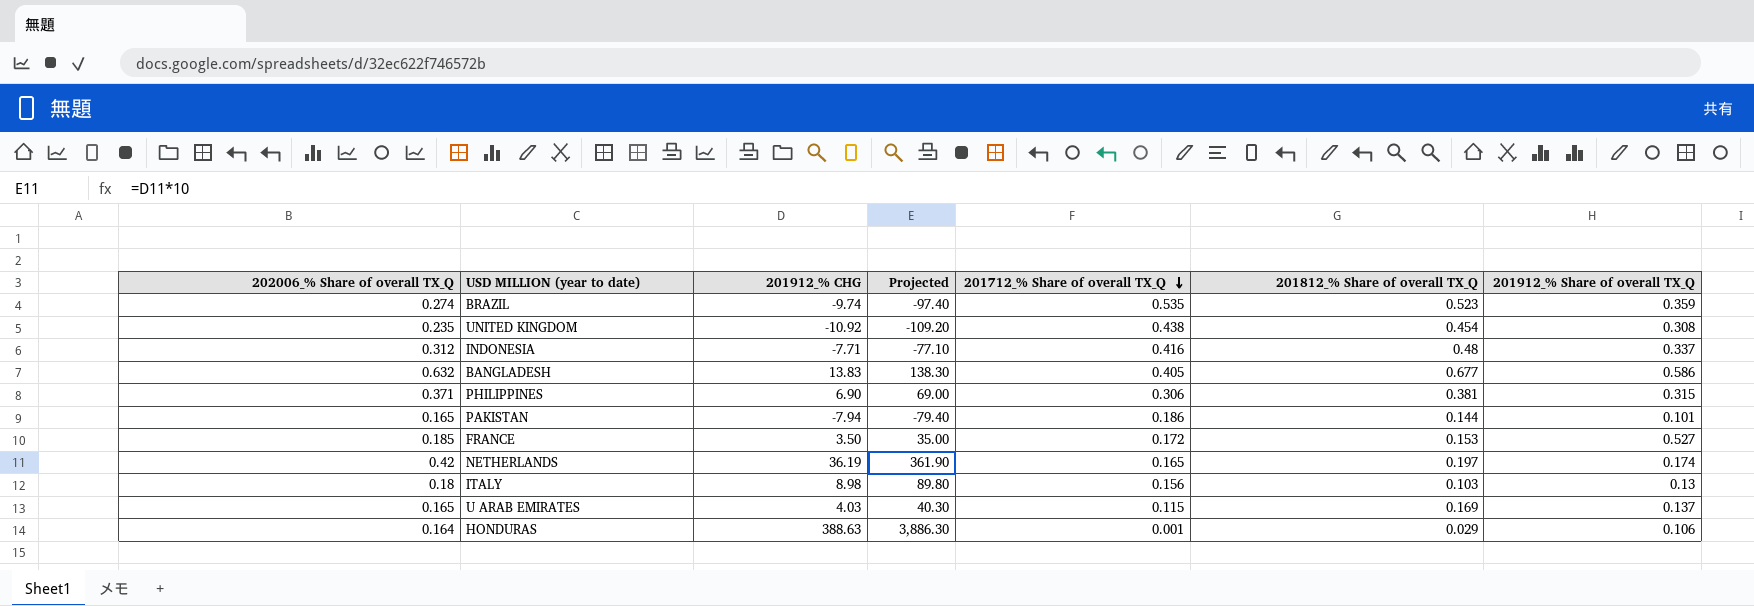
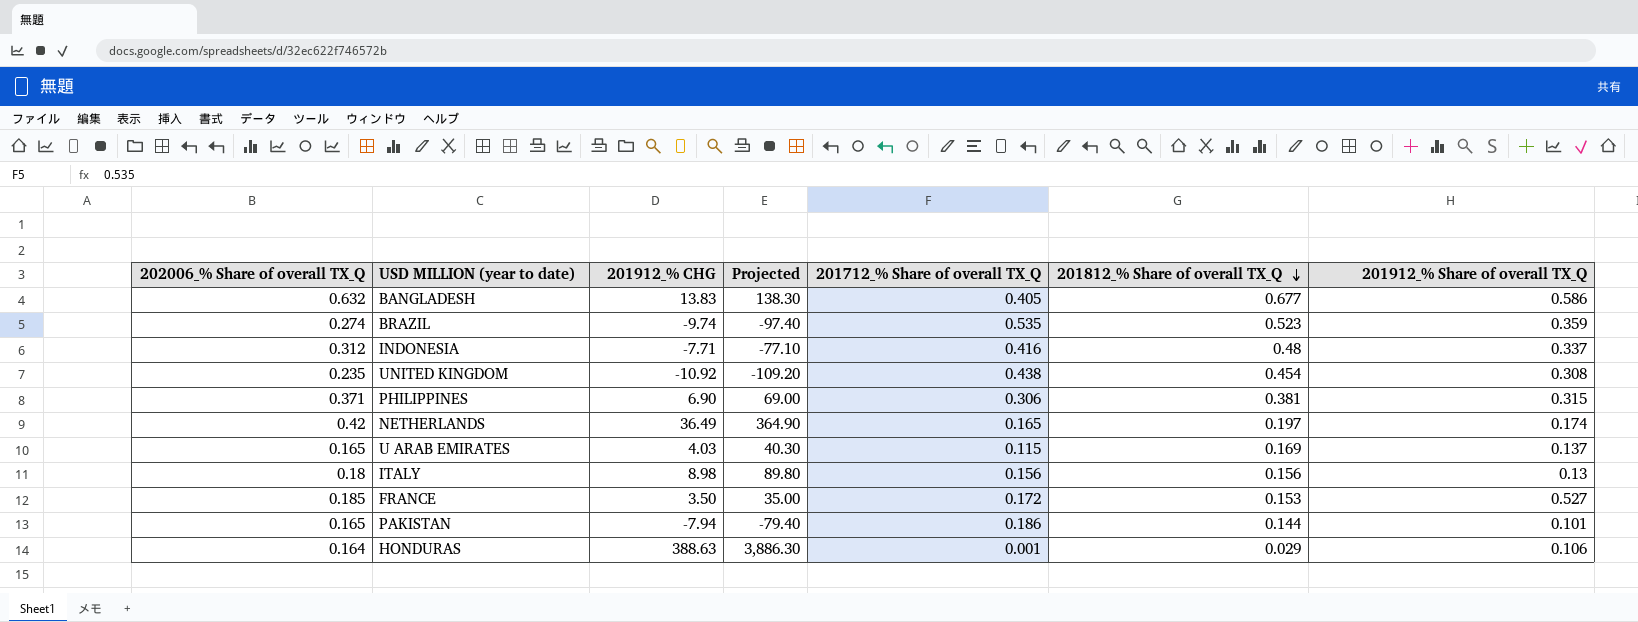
row order: 201712_% Share of overall TX_Q descending -> 201812_% Share of overall TX_Q descending
NETHERLANDS | 201912_% CHG: 36.19 -> 36.49
NETHERLANDS | Projected: 361.90 -> 364.90
ITALY | 201812_% Share of overall TX_Q: 0.103 -> 0.156

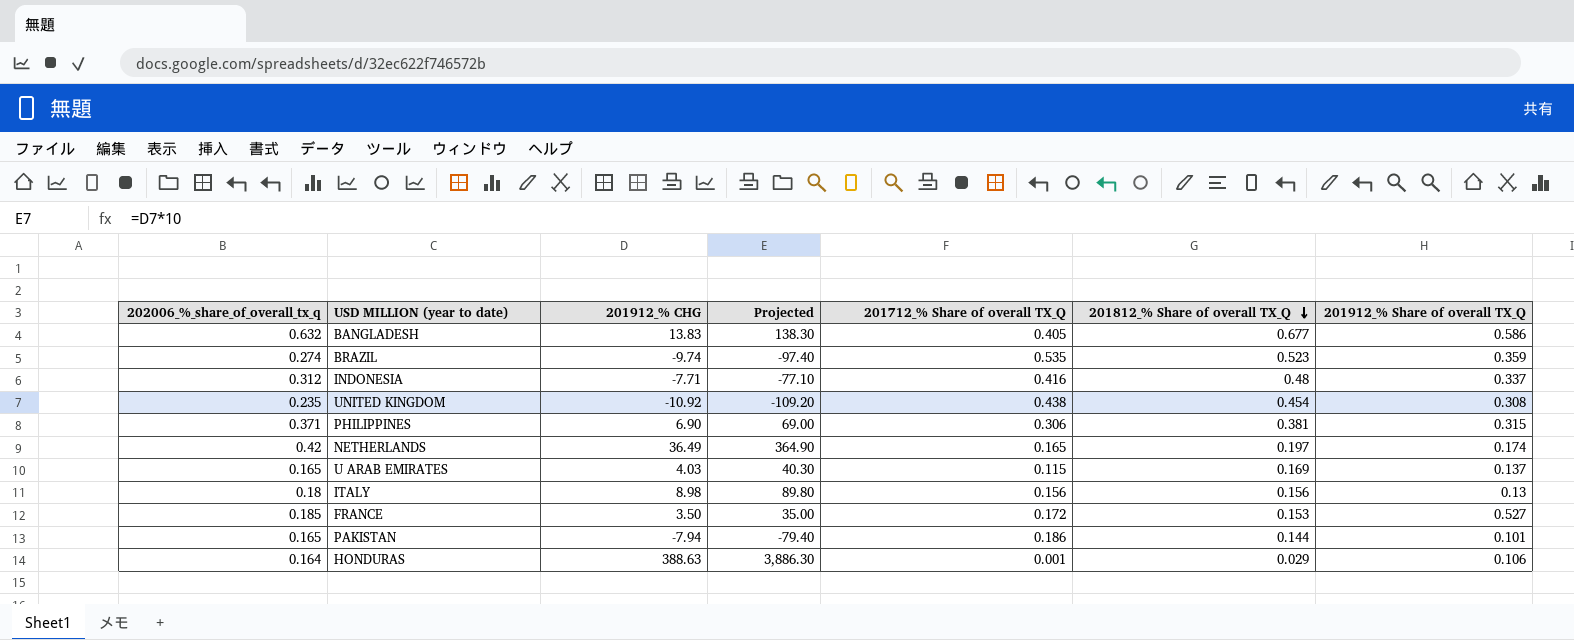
column name: 202006_% Share of overall TX_Q -> 202006_%_share_of_overall_tx_q

